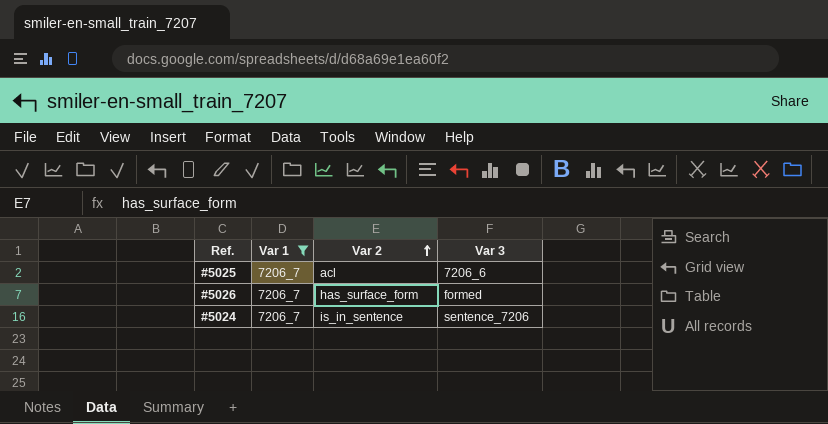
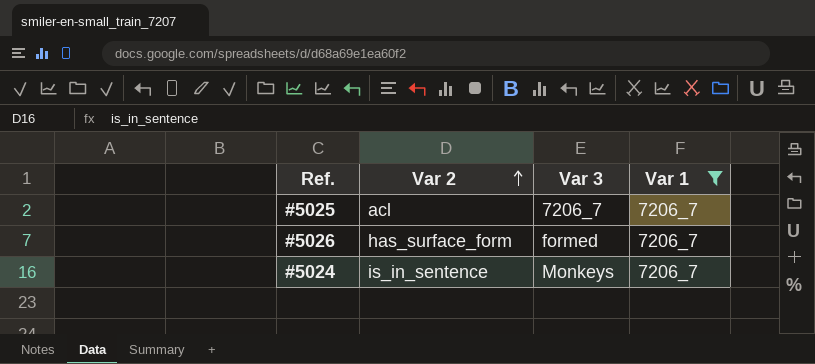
column Var 1 | position: 2 -> 4
#5025 | Var 3: 7206_6 -> 7206_7
#5024 | Var 3: sentence_7206 -> Monkeys

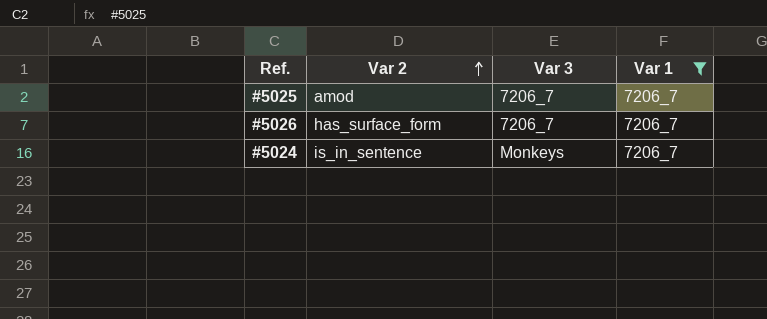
#5025 | Var 2: acl -> amod
#5026 | Var 3: formed -> 7206_7

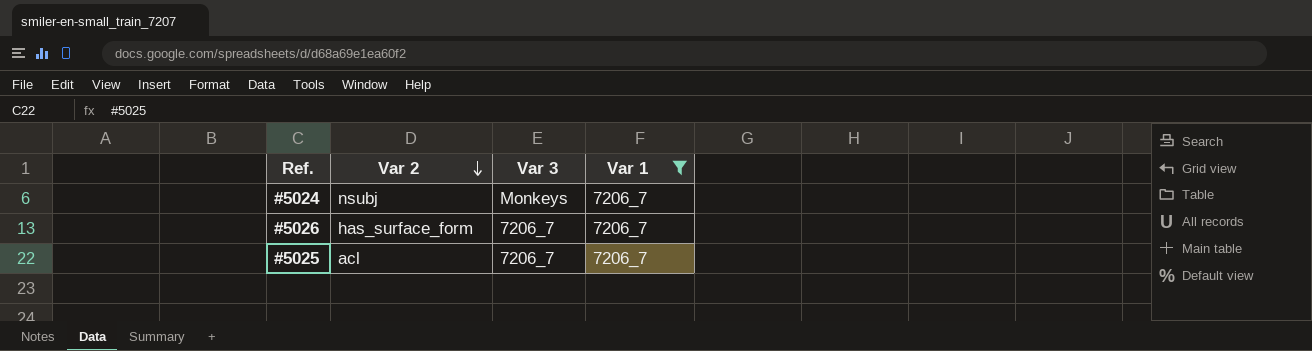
row order: Var 2 ascending -> Var 2 descending
#5024 | Var 2: is_in_sentence -> nsubj
#5025 | Var 2: amod -> acl

